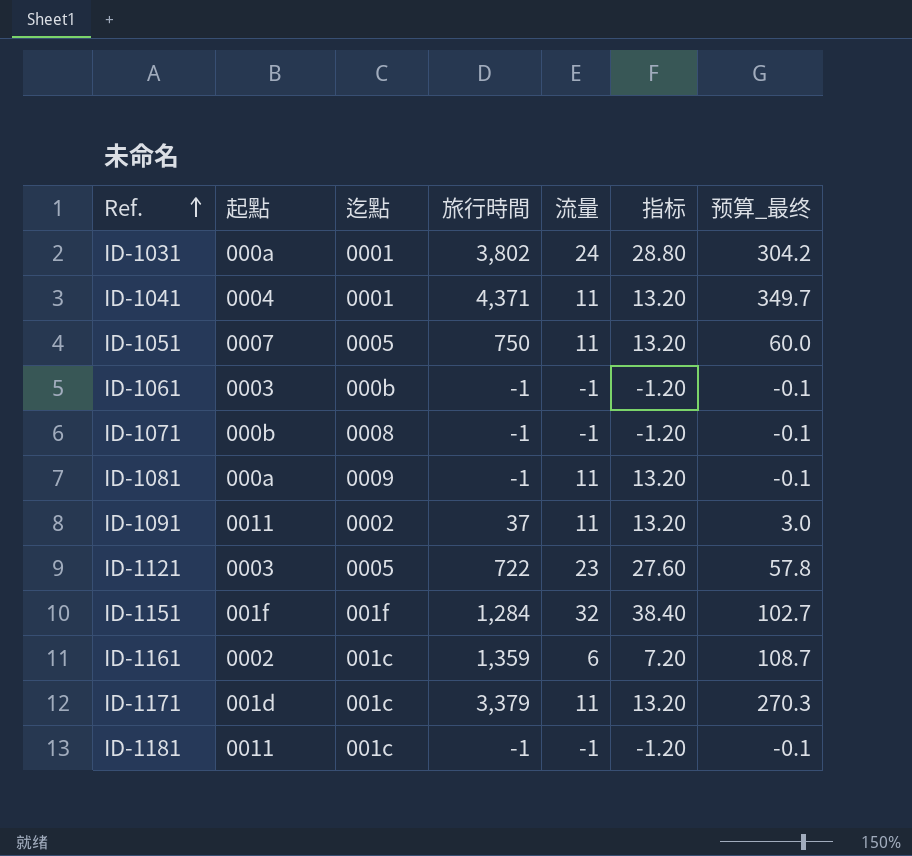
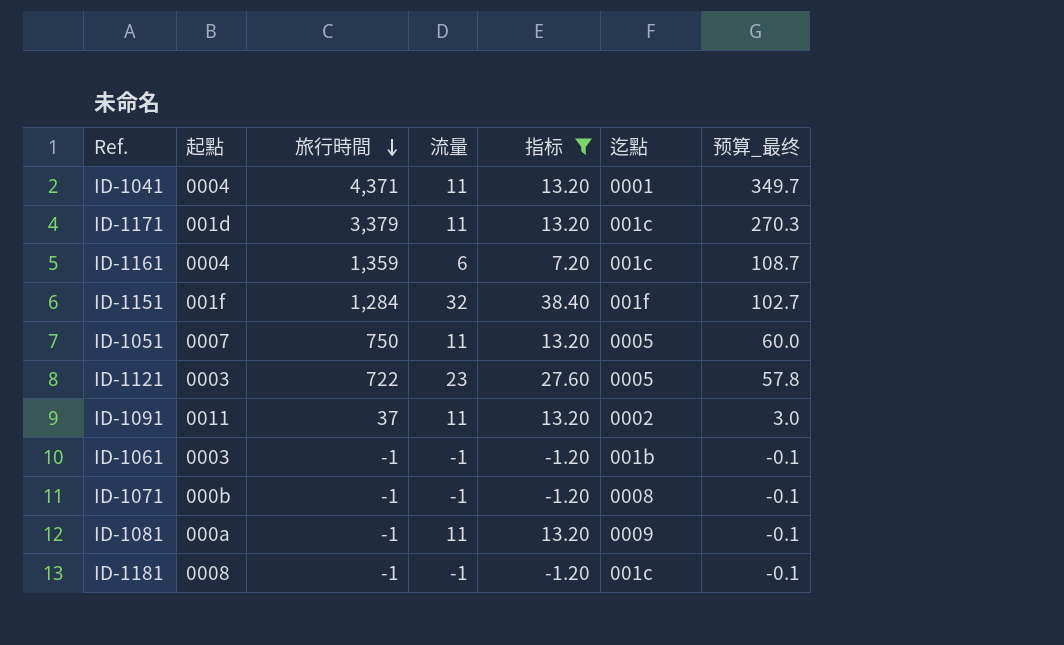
filter: none -> 指标 != 28.80
row order: Ref. ascending -> 旅行時間 descending
column 迄點 | position: 3 -> 6
ID-1161 | 起點: 0002 -> 0004
ID-1061 | 迄點: 000b -> 001b
ID-1181 | 起點: 0011 -> 0008

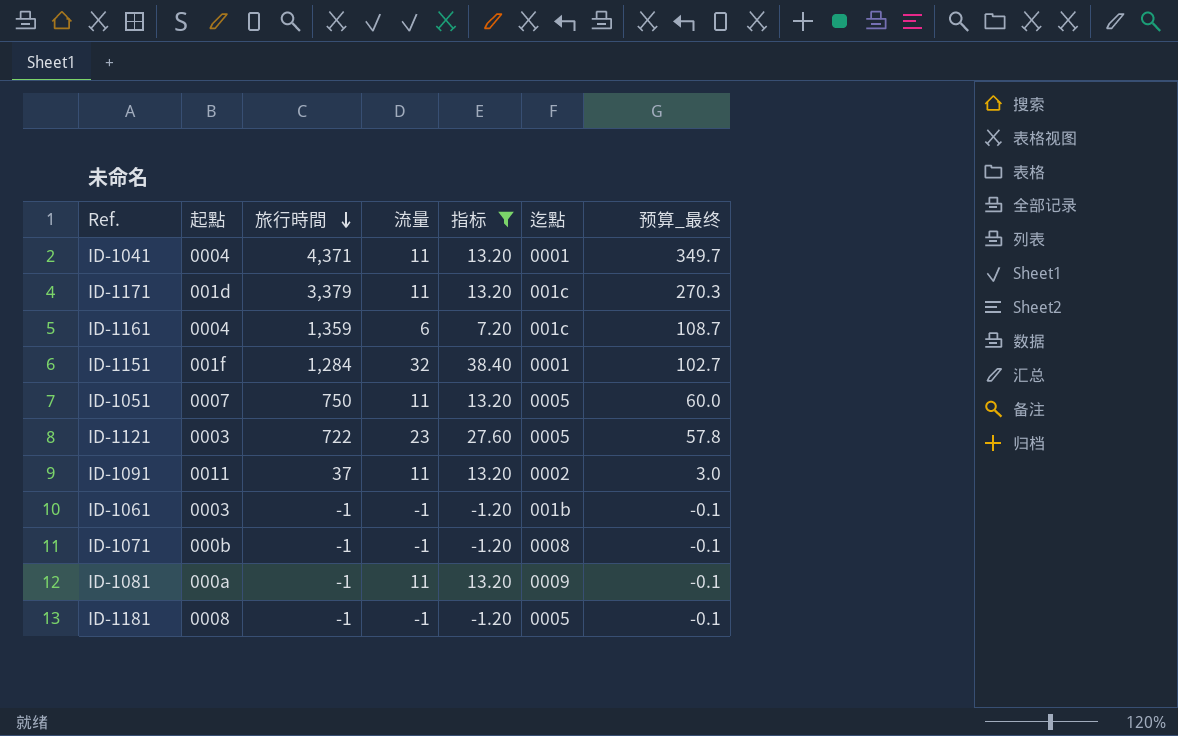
ID-1151 | 迄點: 001f -> 0001
ID-1181 | 迄點: 001c -> 0005

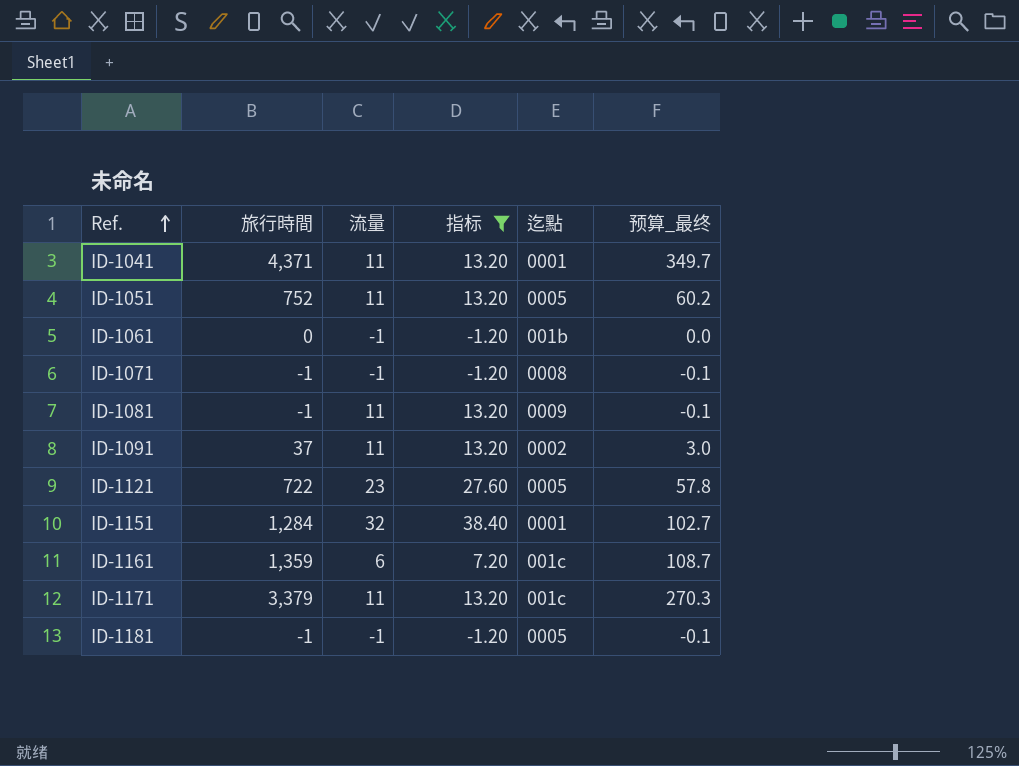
row order: 旅行時間 descending -> Ref. ascending
column 起點 | position: 2 -> none
ID-1051 | 旅行時間: 750 -> 752
ID-1051 | 预算_最终: 60.0 -> 60.2
ID-1061 | 旅行時間: -1 -> 0
ID-1061 | 预算_最终: -0.1 -> 0.0

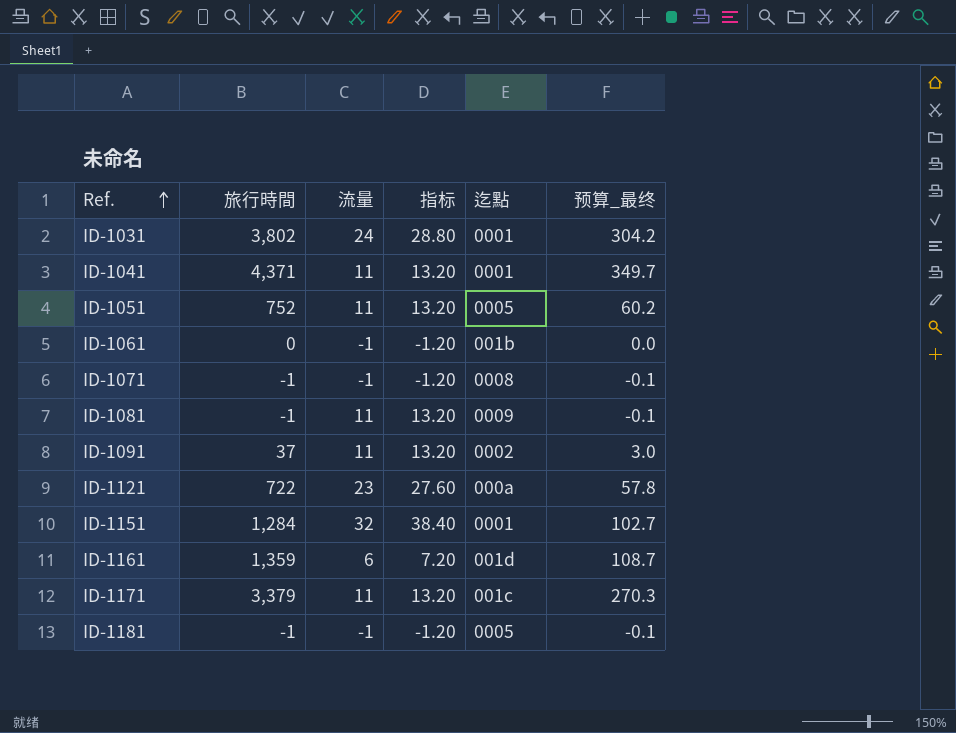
filter: 指标 != 28.80 -> none
ID-1121 | 迄點: 0005 -> 000a
ID-1161 | 迄點: 001c -> 001d

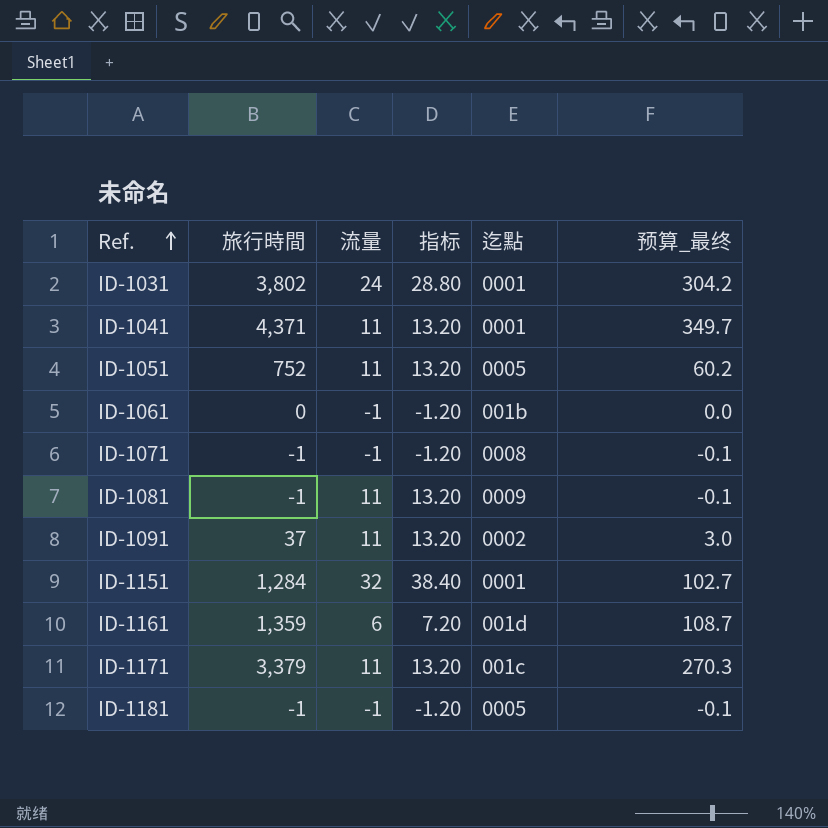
row ID-1121: 722 | 23 | 27.60 | 000a | 57.8 -> none

